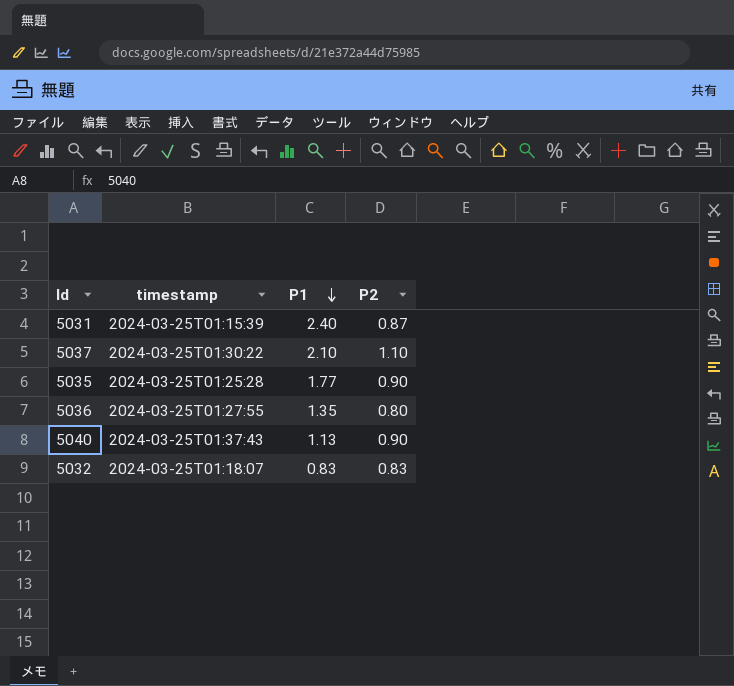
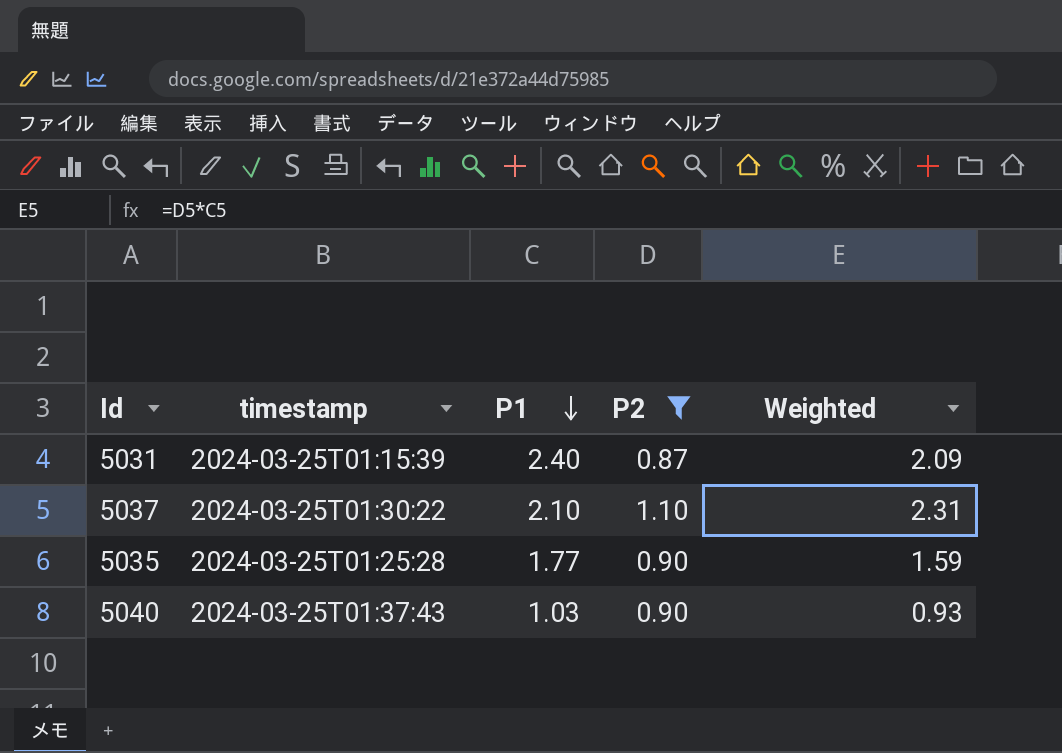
filter: none -> P2 >= 0.87
column Weighted | formula: none -> [P1] * [P2]
5040 | P1: 1.13 -> 1.03

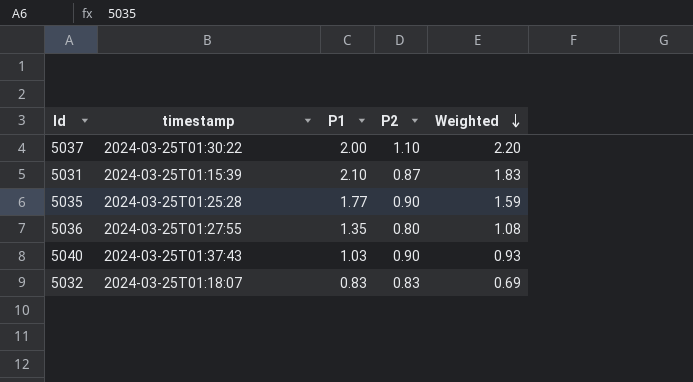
filter: P2 >= 0.87 -> none
row order: P1 descending -> Weighted descending
5037 | P1: 2.10 -> 2.00
5037 | Weighted: 2.31 -> 2.20
5031 | P1: 2.40 -> 2.10
5031 | Weighted: 2.09 -> 1.83

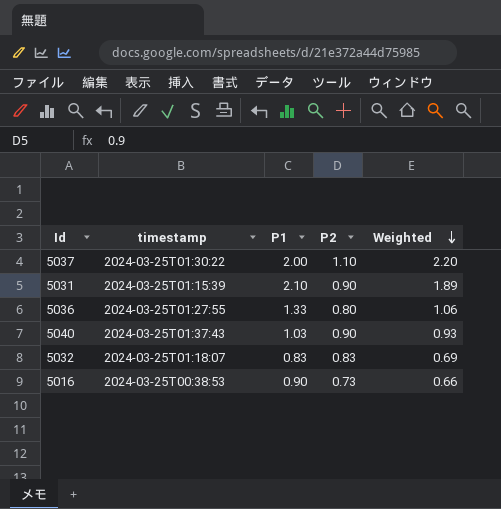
row 5035: 2024-03-25T01:25:28 | 1.77 | 0.90 | 1.59 -> none
5031 | P2: 0.87 -> 0.90
5031 | Weighted: 1.83 -> 1.89
5036 | P1: 1.35 -> 1.33
5036 | Weighted: 1.08 -> 1.06
row 5016: none -> 2024-03-25T00:38:53 | 0.90 | 0.73 | 0.66

